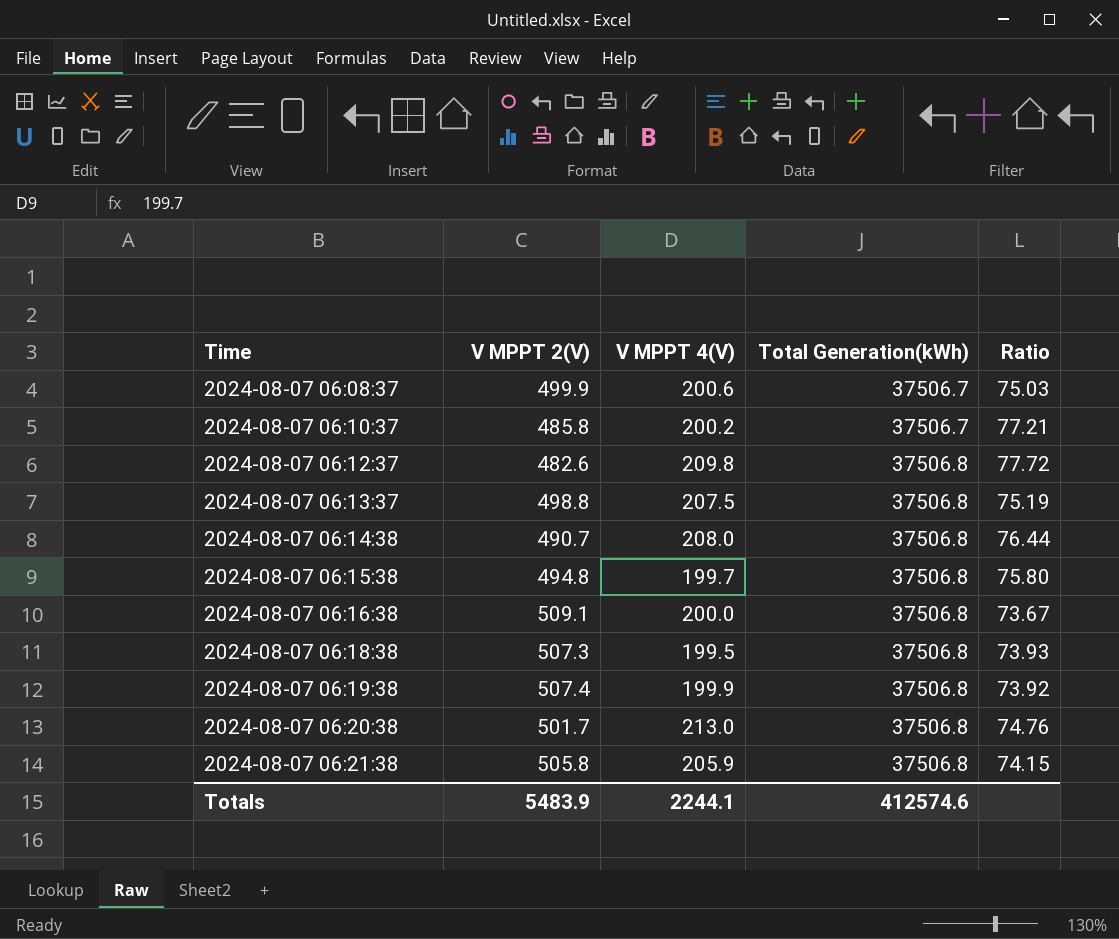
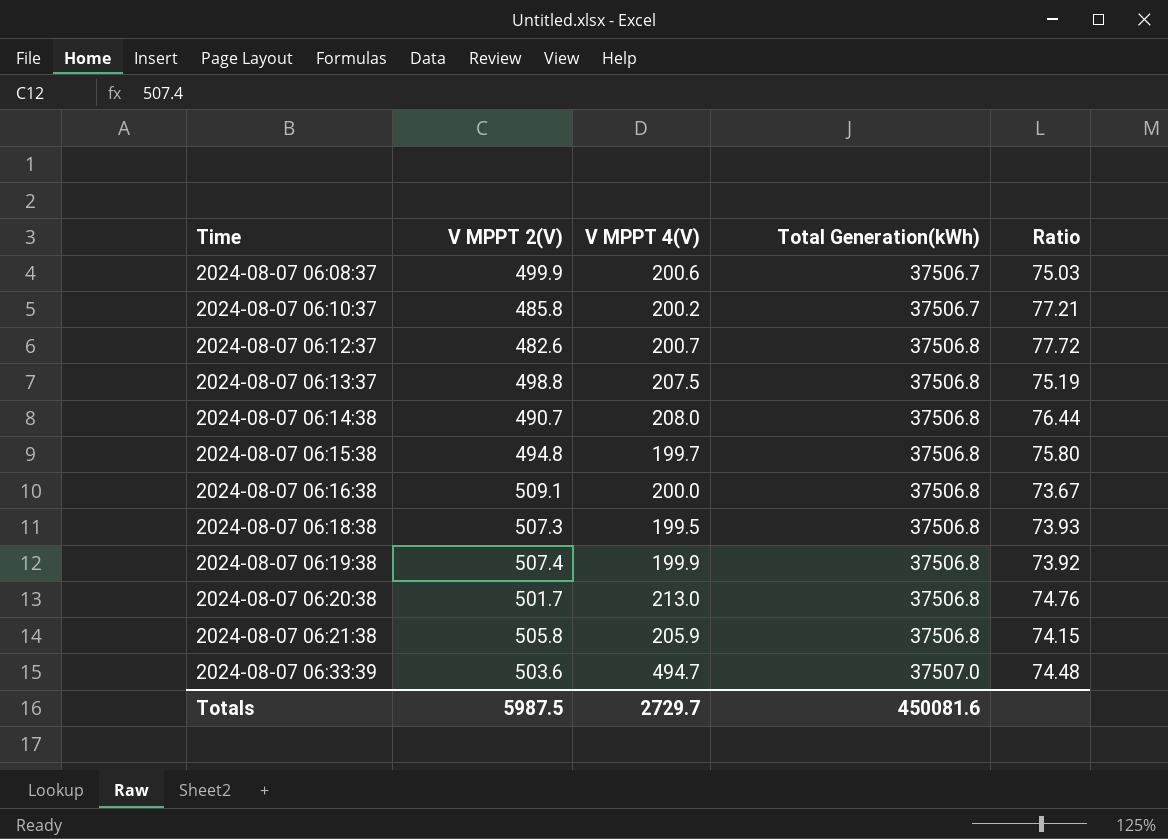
2024-08-07 06:12:37 | V MPPT 4(V): 209.8 -> 200.7
row 2024-08-07 06:33:39: none -> 503.6 | 494.7 | 37507.0 | 74.48
Totals | V MPPT 2(V): 5483.9 -> 5987.5
Totals | V MPPT 4(V): 2244.1 -> 2729.7
Totals | Total Generation(kWh): 412574.6 -> 450081.6

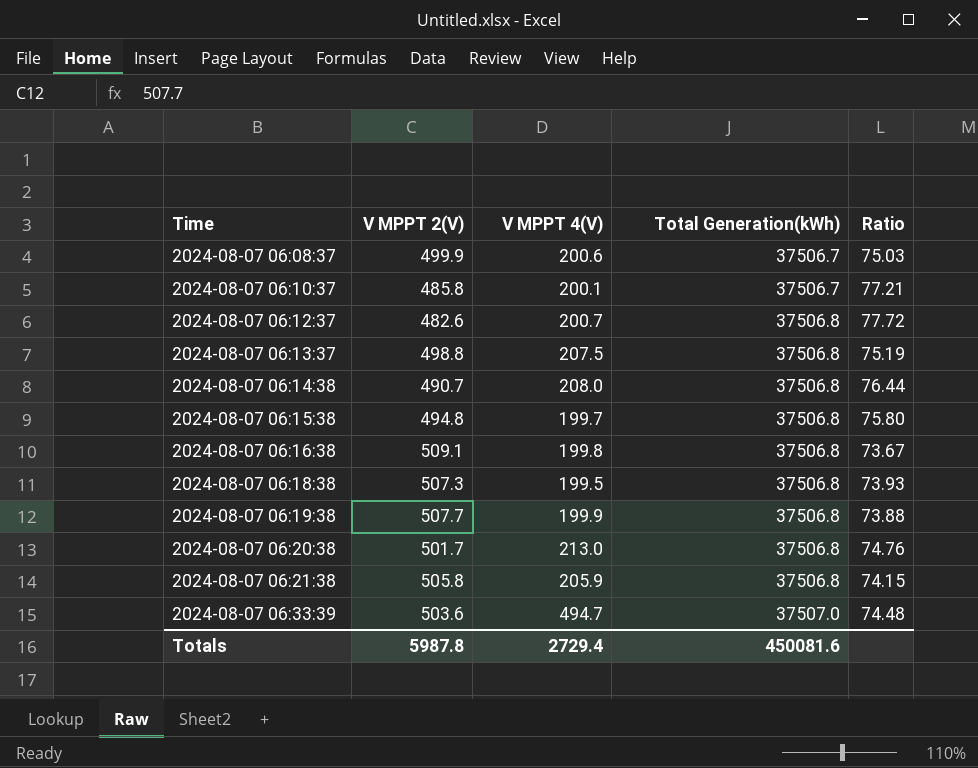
2024-08-07 06:10:37 | V MPPT 4(V): 200.2 -> 200.1
2024-08-07 06:16:38 | V MPPT 4(V): 200.0 -> 199.8
2024-08-07 06:19:38 | V MPPT 2(V): 507.4 -> 507.7
2024-08-07 06:19:38 | Ratio: 73.92 -> 73.88
Totals | V MPPT 2(V): 5987.5 -> 5987.8
Totals | V MPPT 4(V): 2729.7 -> 2729.4

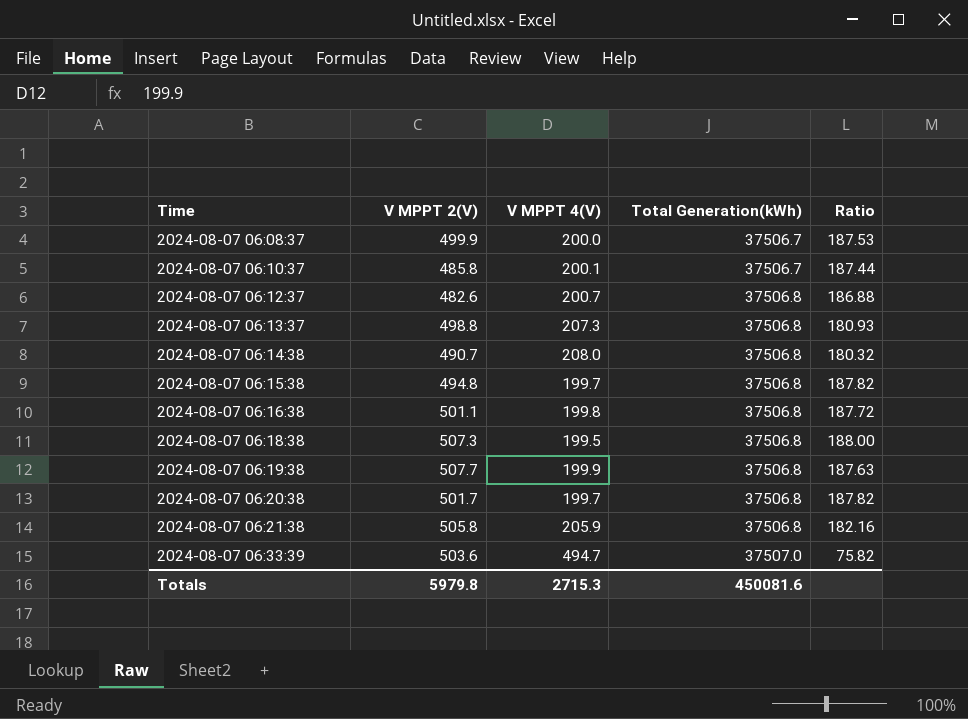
column Ratio | formula: [Total Generation(kWh)] / [V MPPT 2(V)] -> [Total Generation(kWh)] / [V MPPT 4(V)]
2024-08-07 06:08:37 | V MPPT 4(V): 200.6 -> 200.0
2024-08-07 06:13:37 | V MPPT 4(V): 207.5 -> 207.3
2024-08-07 06:16:38 | V MPPT 2(V): 509.1 -> 501.1
2024-08-07 06:20:38 | V MPPT 4(V): 213.0 -> 199.7
Totals | V MPPT 2(V): 5987.8 -> 5979.8
Totals | V MPPT 4(V): 2729.4 -> 2715.3

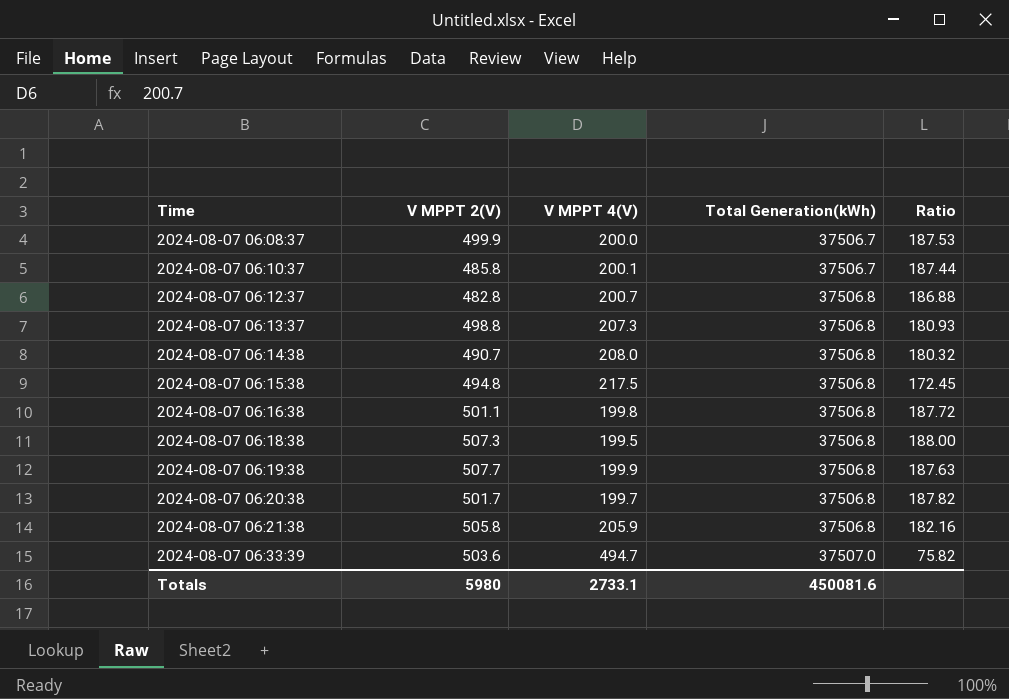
2024-08-07 06:12:37 | V MPPT 2(V): 482.6 -> 482.8
2024-08-07 06:15:38 | V MPPT 4(V): 199.7 -> 217.5
2024-08-07 06:15:38 | Ratio: 187.82 -> 172.45
Totals | V MPPT 2(V): 5979.8 -> 5980
Totals | V MPPT 4(V): 2715.3 -> 2733.1

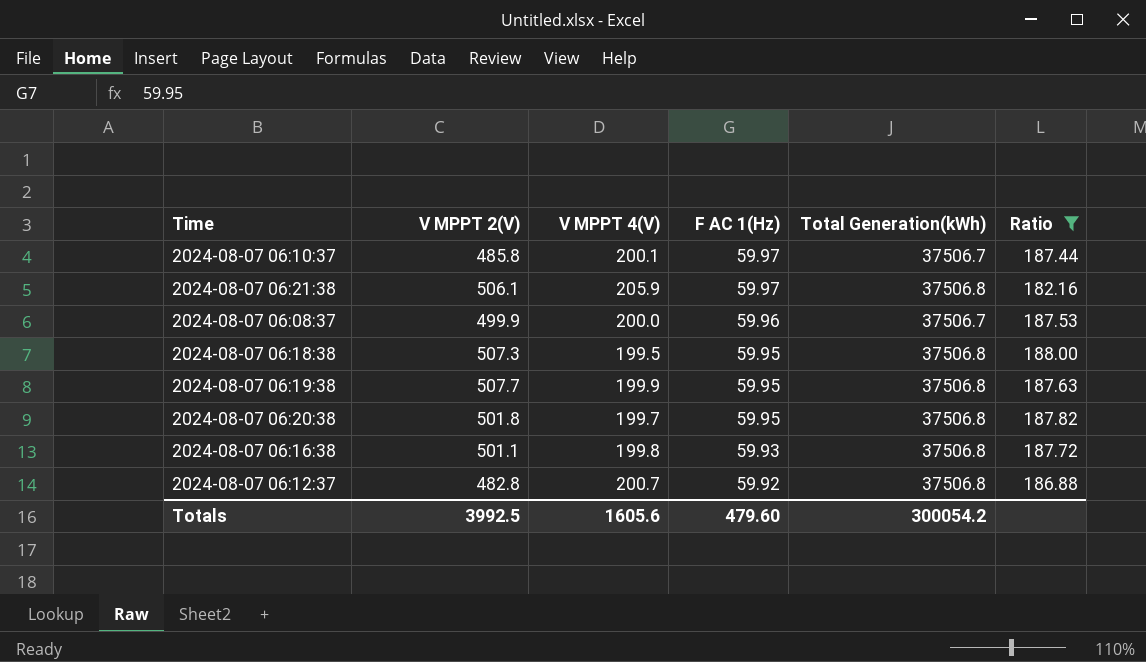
filter: none -> Ratio >= 182.16
row order: Time ascending -> F AC 1(Hz) descending
column F AC 1(Hz) | position: none -> 4
2024-08-07 06:21:38 | V MPPT 2(V): 505.8 -> 506.1
2024-08-07 06:20:38 | V MPPT 2(V): 501.7 -> 501.8
Totals | V MPPT 2(V): 5980 -> 3992.5
Totals | V MPPT 4(V): 2733.1 -> 1605.6
Totals | Total Generation(kWh): 450081.6 -> 300054.2

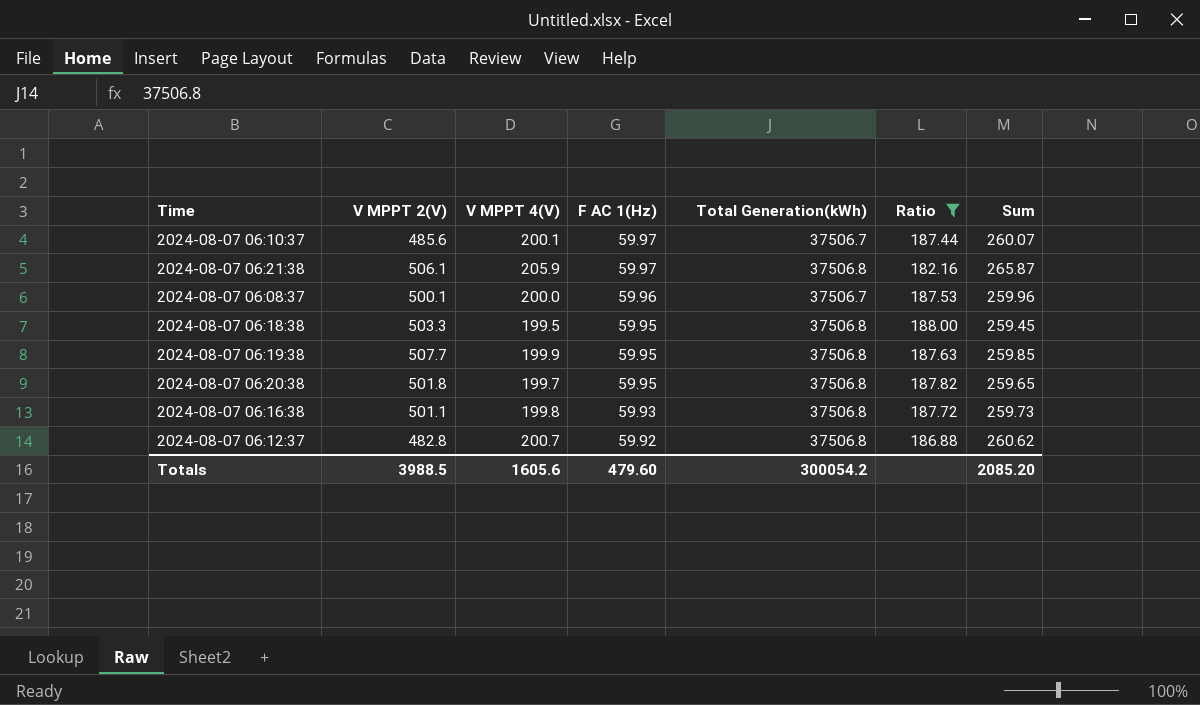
column Sum | formula: none -> [V MPPT 4(V)] + [F AC 1(Hz)]
2024-08-07 06:10:37 | V MPPT 2(V): 485.8 -> 485.6
2024-08-07 06:08:37 | V MPPT 2(V): 499.9 -> 500.1
2024-08-07 06:18:38 | V MPPT 2(V): 507.3 -> 503.3
Totals | V MPPT 2(V): 3992.5 -> 3988.5

